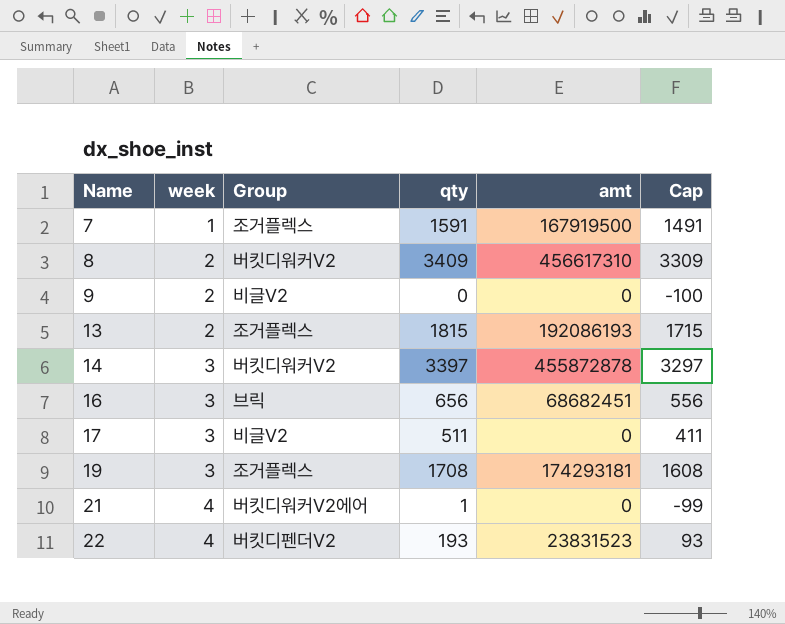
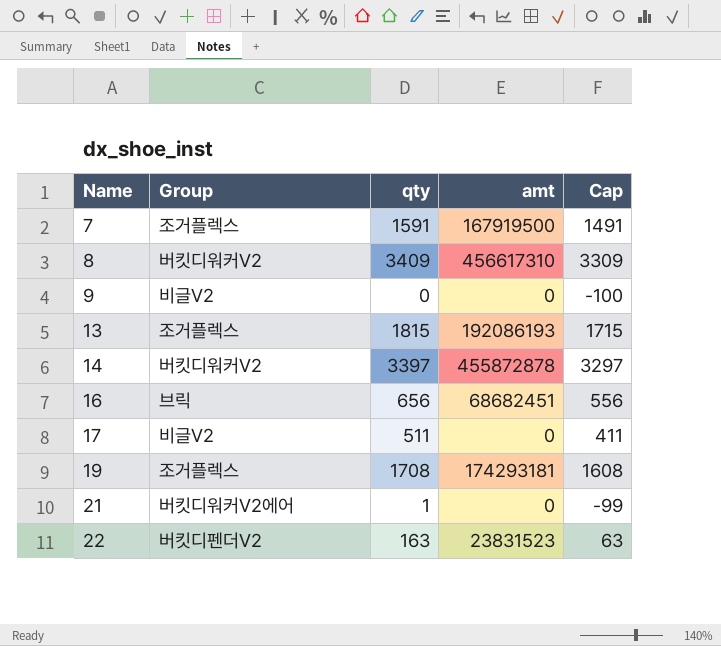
column week | position: 2 -> none
22 | qty: 193 -> 163
22 | Cap: 93 -> 63

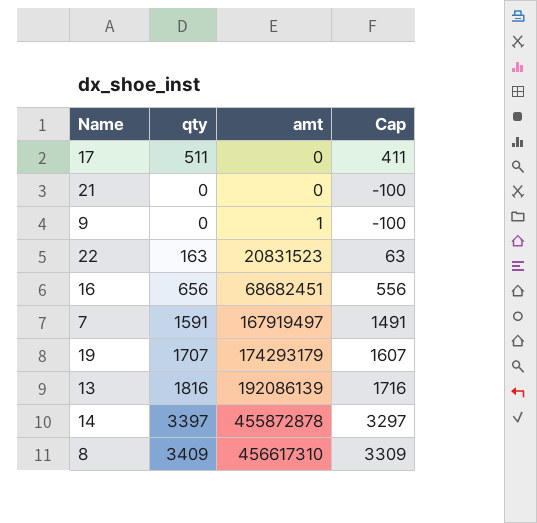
row order: Name ascending -> amt ascending
column Group | position: 2 -> none
21 | qty: 1 -> 0
21 | Cap: -99 -> -100
9 | amt: 0 -> 1
22 | amt: 23831523 -> 20831523
7 | amt: 167919500 -> 167919497
19 | qty: 1708 -> 1707
19 | amt: 174293181 -> 174293179
19 | Cap: 1608 -> 1607
13 | qty: 1815 -> 1816
13 | amt: 192086193 -> 192086139
13 | Cap: 1715 -> 1716

